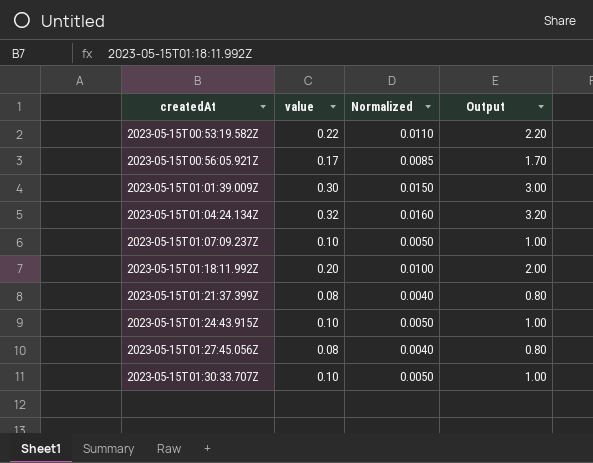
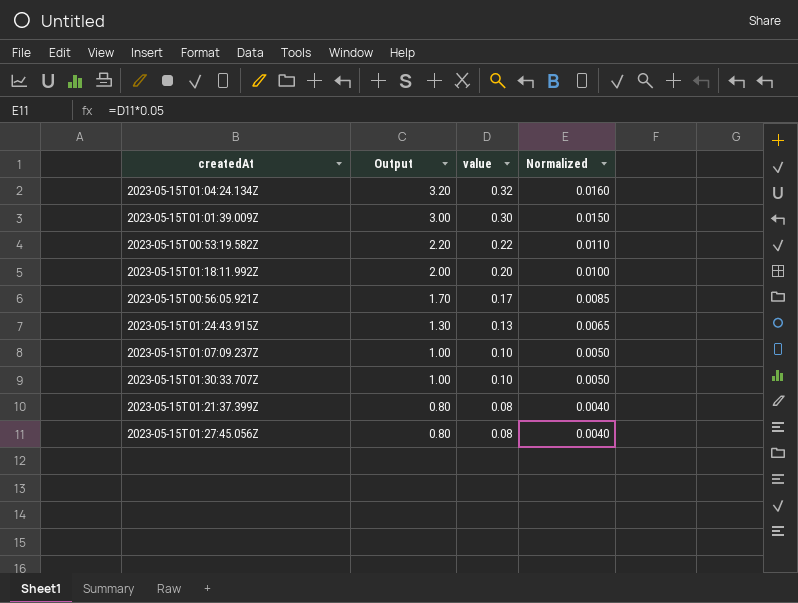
row order: createdAt ascending -> Output descending
column Output | position: 4 -> 2
2023-05-15T01:24:43.915Z | Output: 1.00 -> 1.30
2023-05-15T01:24:43.915Z | value: 0.10 -> 0.13
2023-05-15T01:24:43.915Z | Normalized: 0.0050 -> 0.0065

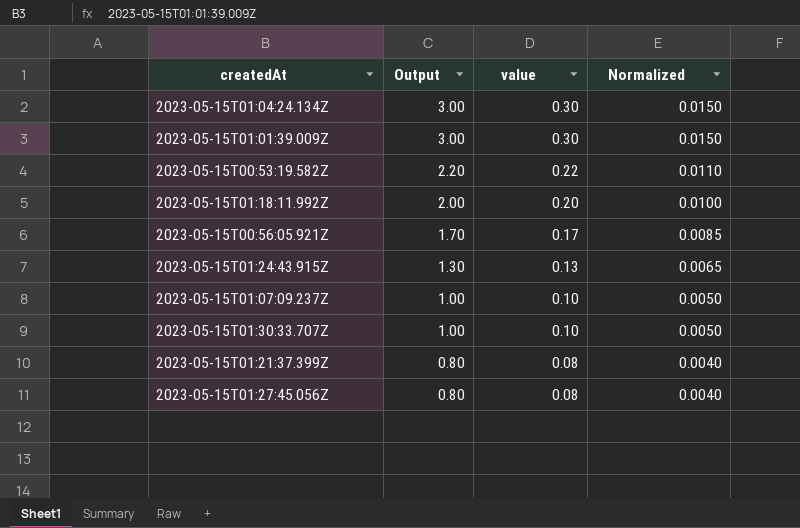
2023-05-15T01:04:24.134Z | Output: 3.20 -> 3.00
2023-05-15T01:04:24.134Z | value: 0.32 -> 0.30
2023-05-15T01:04:24.134Z | Normalized: 0.0160 -> 0.0150

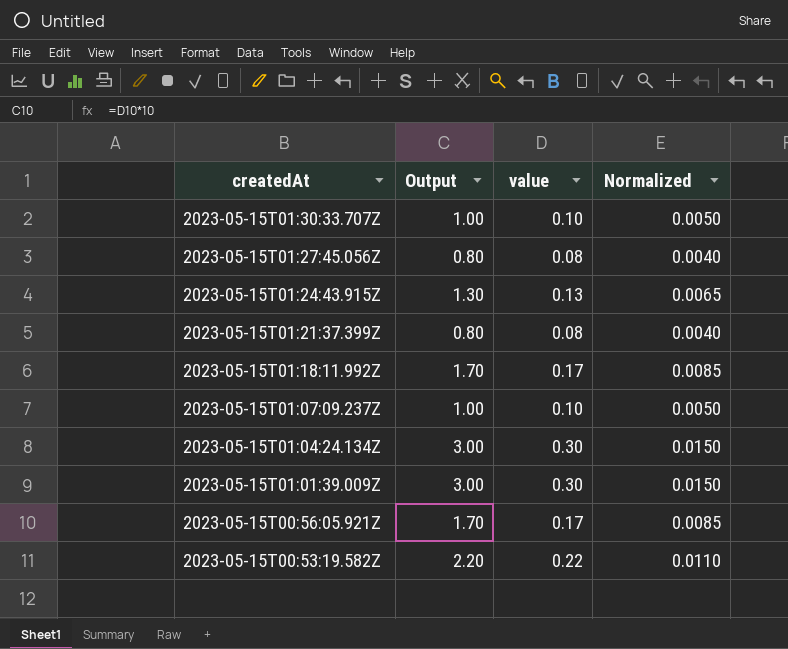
row order: Output descending -> createdAt descending
2023-05-15T01:18:11.992Z | Output: 2.00 -> 1.70
2023-05-15T01:18:11.992Z | value: 0.20 -> 0.17
2023-05-15T01:18:11.992Z | Normalized: 0.0100 -> 0.0085

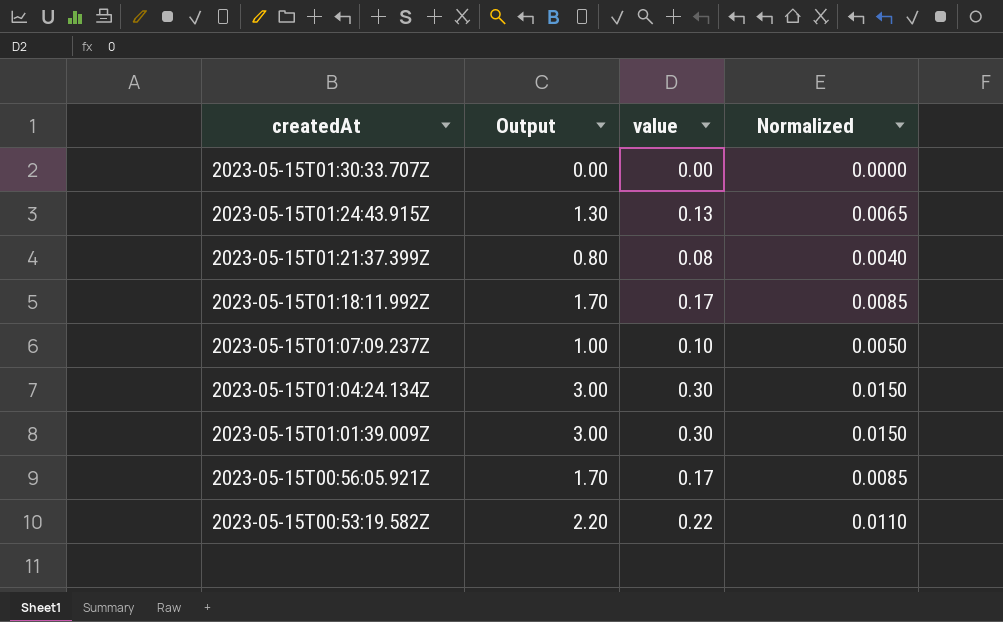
row 2023-05-15T01:27:45.056Z: 0.80 | 0.08 | 0.0040 -> none
2023-05-15T01:30:33.707Z | Output: 1.00 -> 0.00
2023-05-15T01:30:33.707Z | value: 0.10 -> 0.00
2023-05-15T01:30:33.707Z | Normalized: 0.0050 -> 0.0000

